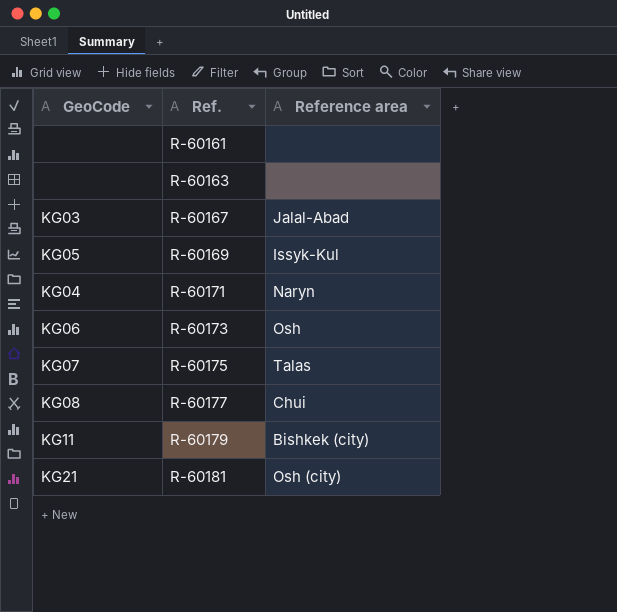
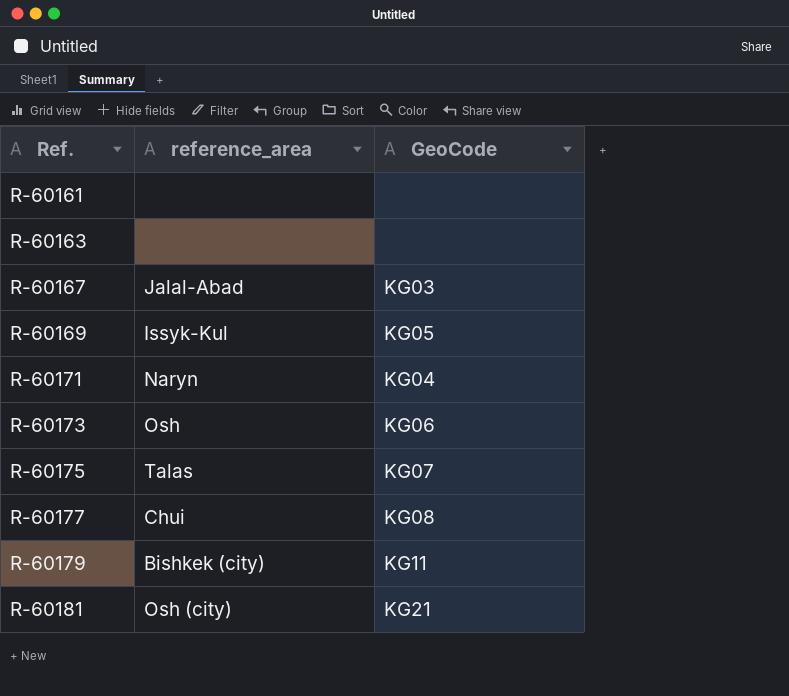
column name: Reference area -> reference_area
column GeoCode | position: 1 -> 3

